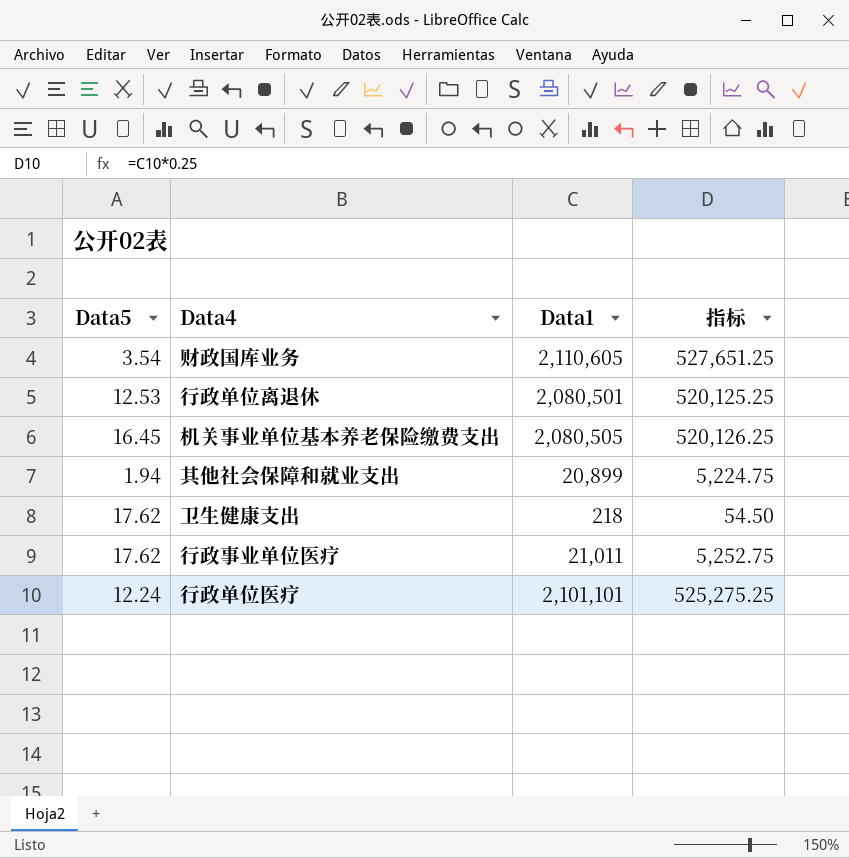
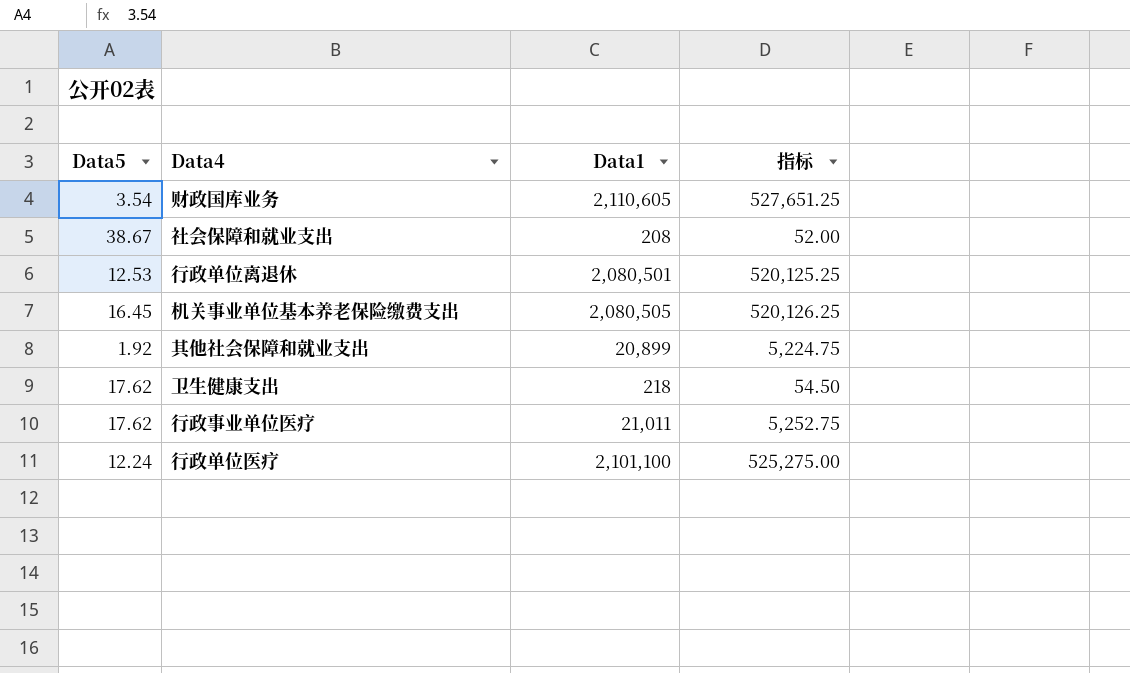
row 社会保障和就业支出: none -> 38.67 | 208 | 52.00
其他社会保障和就业支出 | Data5: 1.94 -> 1.92
行政单位医疗 | Data1: 2,101,101 -> 2,101,100
行政单位医疗 | 指标: 525,275.25 -> 525,275.00

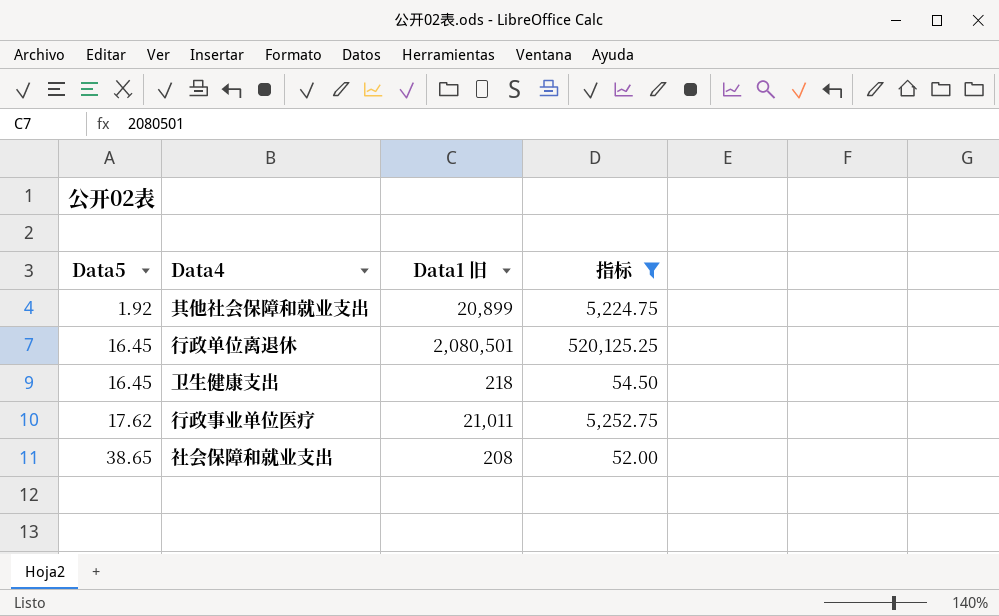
filter: none -> 指标 <= 520,125.25
row order: none -> Data5 ascending
column name: Data1 -> Data1 旧
行政单位离退休 | Data5: 12.53 -> 16.45
卫生健康支出 | Data5: 17.62 -> 16.45
社会保障和就业支出 | Data5: 38.67 -> 38.65

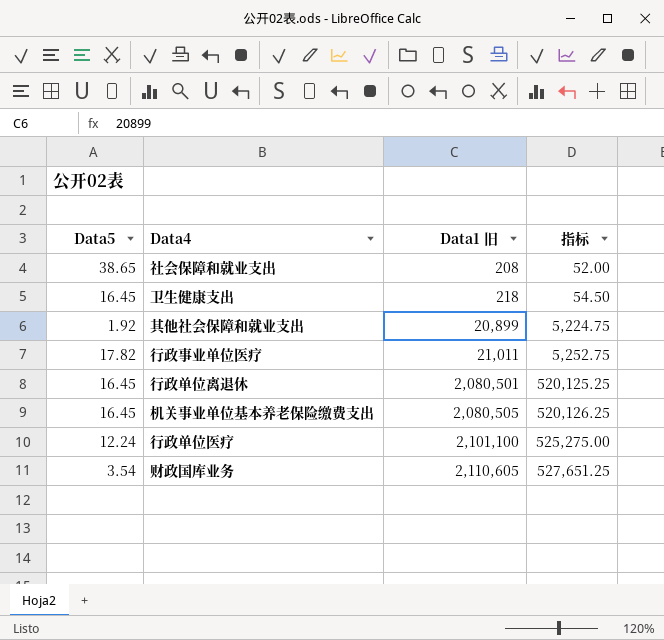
filter: 指标 <= 520,125.25 -> none
row order: Data5 ascending -> Data1 旧 ascending
行政事业单位医疗 | Data5: 17.62 -> 17.82

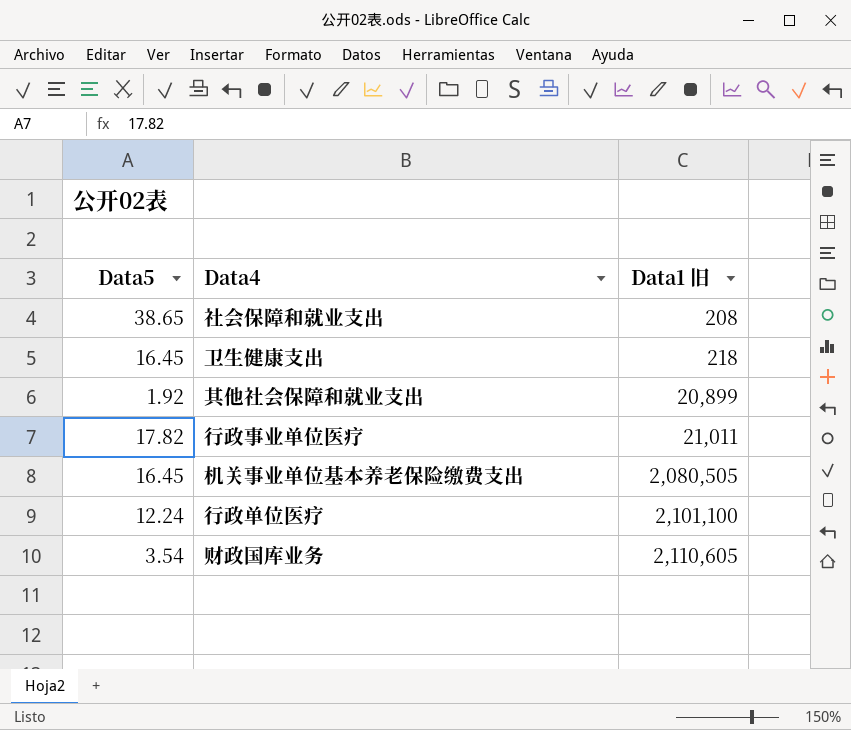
column 指标 | formula: [Data1 旧] * 0.25 -> none
row 行政单位离退休: 16.45 | 2,080,501 | 520,125.25 -> none

